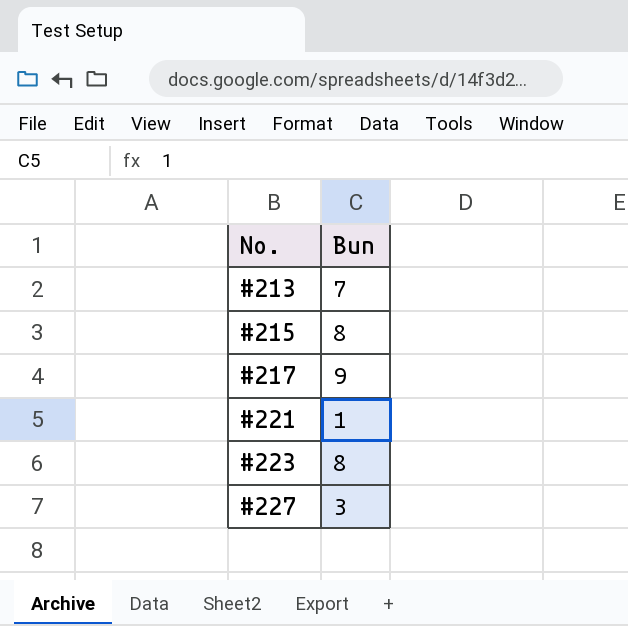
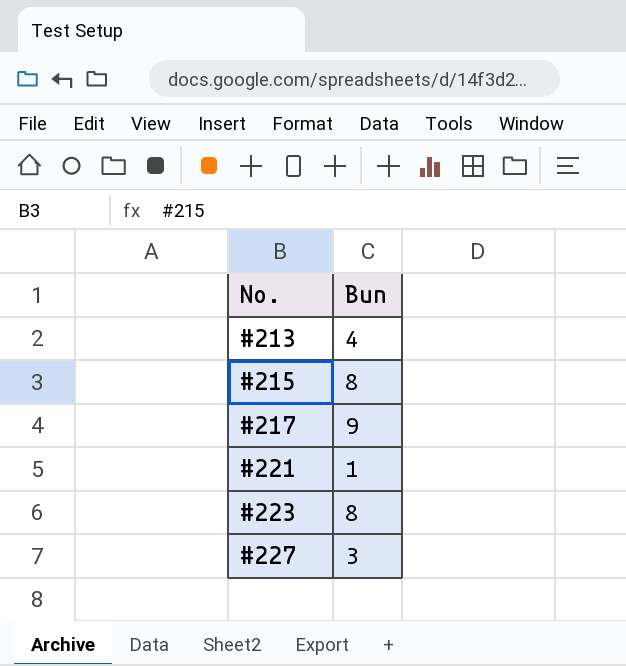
#213 | Bun: 7 -> 4

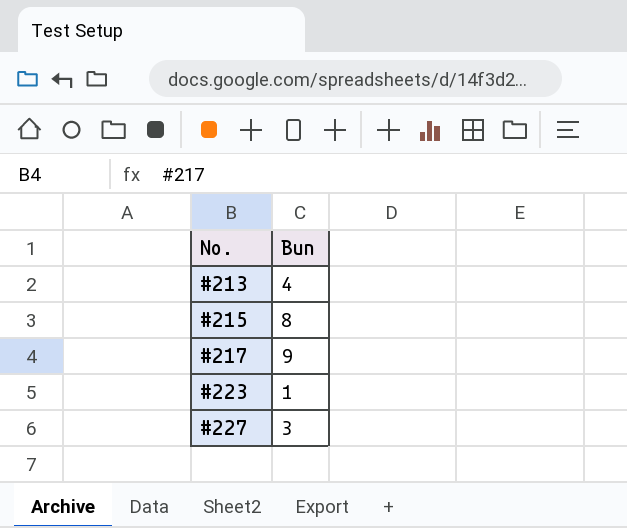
row #221: 1 -> none
#223 | Bun: 8 -> 1

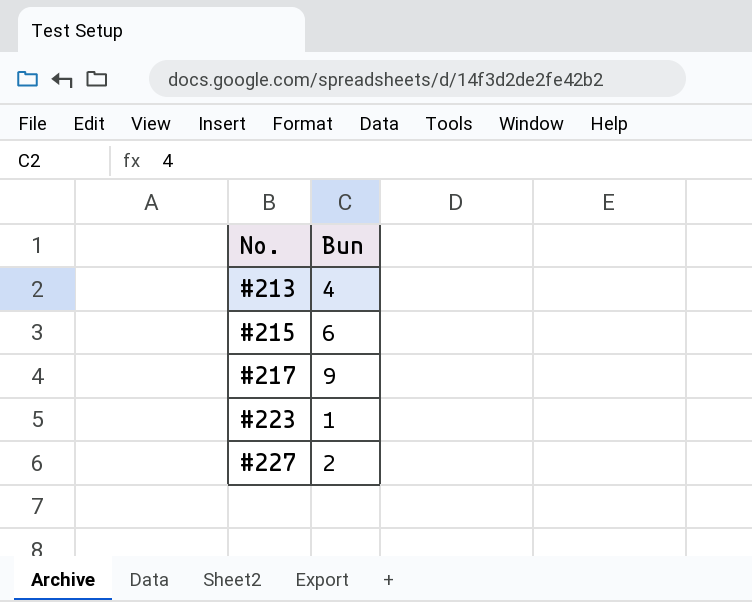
#215 | Bun: 8 -> 6
#227 | Bun: 3 -> 2

